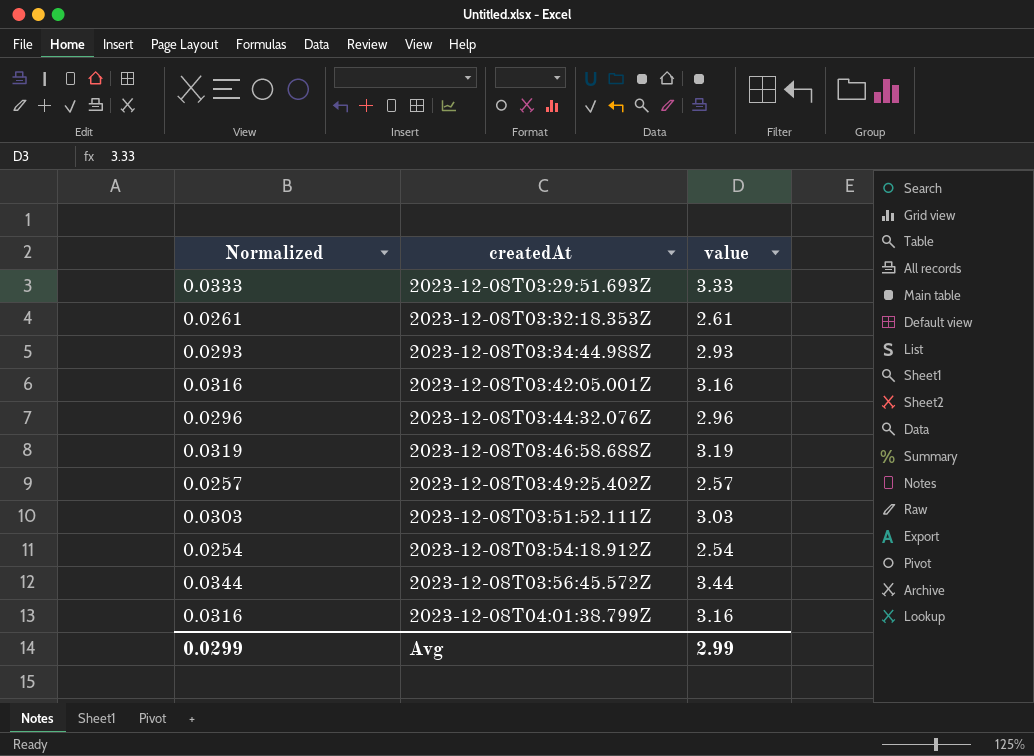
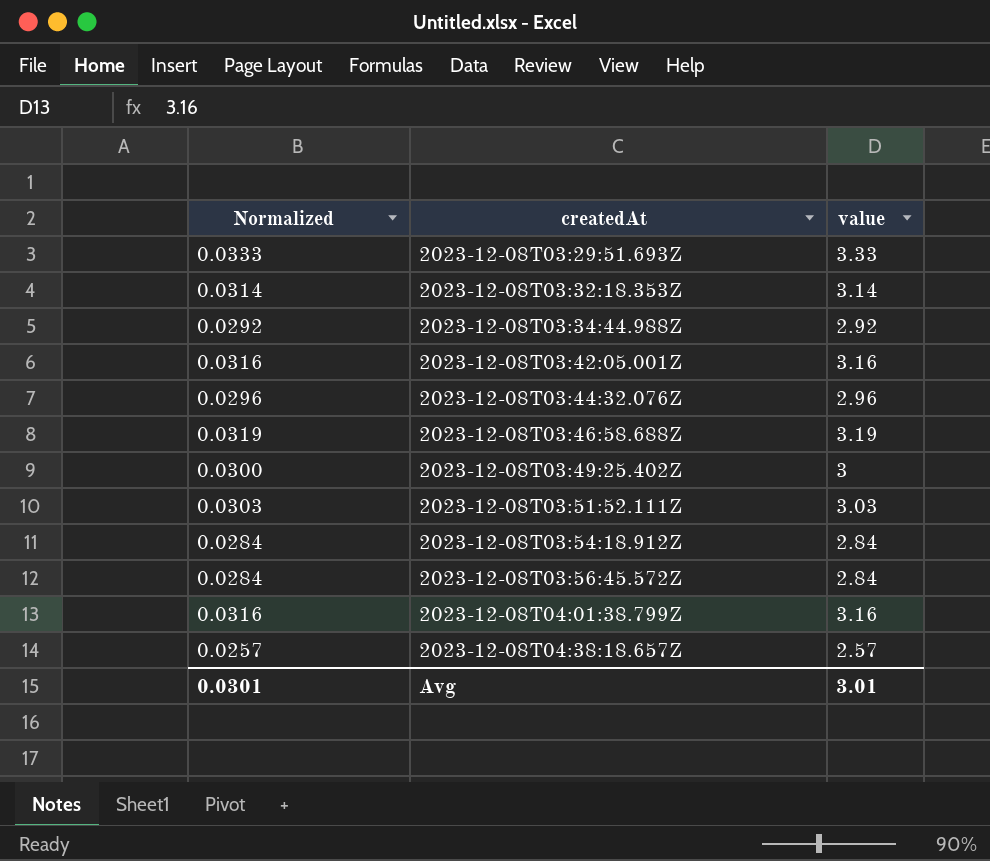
2023-12-08T03:32:18.353Z | Normalized: 0.0261 -> 0.0314
2023-12-08T03:32:18.353Z | value: 2.61 -> 3.14
2023-12-08T03:34:44.988Z | Normalized: 0.0293 -> 0.0292
2023-12-08T03:34:44.988Z | value: 2.93 -> 2.92
2023-12-08T03:49:25.402Z | Normalized: 0.0257 -> 0.0300
2023-12-08T03:49:25.402Z | value: 2.57 -> 3
2023-12-08T03:54:18.912Z | Normalized: 0.0254 -> 0.0284
2023-12-08T03:54:18.912Z | value: 2.54 -> 2.84
2023-12-08T03:56:45.572Z | Normalized: 0.0344 -> 0.0284
2023-12-08T03:56:45.572Z | value: 3.44 -> 2.84
row 2023-12-08T04:38:18.657Z: none -> 0.0257 | 2.57
Avg | Normalized: 0.0299 -> 0.0301
Avg | value: 2.99 -> 3.01

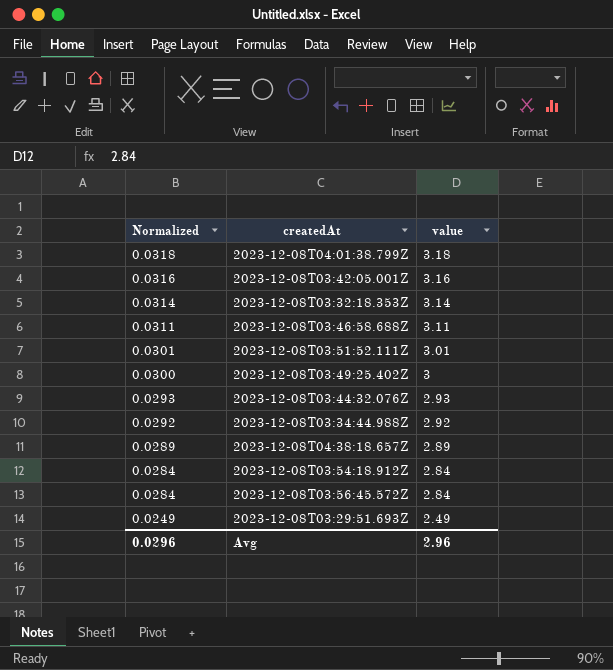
row order: createdAt ascending -> Normalized descending
2023-12-08T04:01:38.799Z | Normalized: 0.0316 -> 0.0318
2023-12-08T04:01:38.799Z | value: 3.16 -> 3.18
2023-12-08T03:46:58.688Z | Normalized: 0.0319 -> 0.0311
2023-12-08T03:46:58.688Z | value: 3.19 -> 3.11
2023-12-08T03:51:52.111Z | Normalized: 0.0303 -> 0.0301
2023-12-08T03:51:52.111Z | value: 3.03 -> 3.01
2023-12-08T03:44:32.076Z | Normalized: 0.0296 -> 0.0293
2023-12-08T03:44:32.076Z | value: 2.96 -> 2.93
2023-12-08T04:38:18.657Z | Normalized: 0.0257 -> 0.0289
2023-12-08T04:38:18.657Z | value: 2.57 -> 2.89
2023-12-08T03:29:51.693Z | Normalized: 0.0333 -> 0.0249
2023-12-08T03:29:51.693Z | value: 3.33 -> 2.49
Avg | Normalized: 0.0301 -> 0.0296
Avg | value: 3.01 -> 2.96

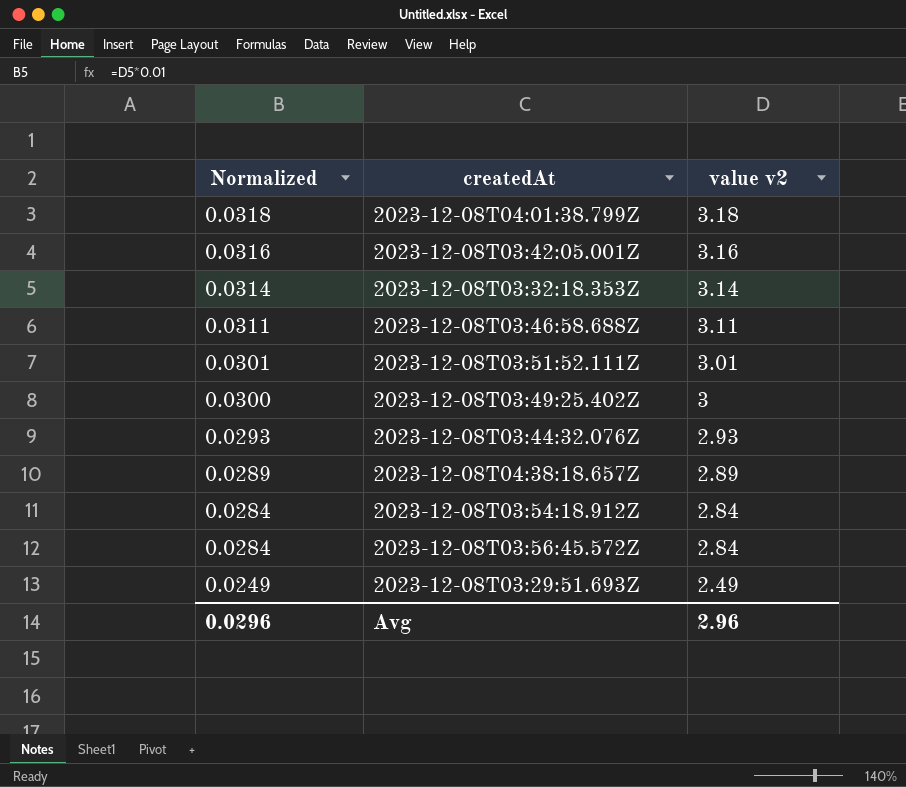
column name: value -> value v2
row 2023-12-08T03:34:44.988Z: 0.0292 | 2.92 -> none

